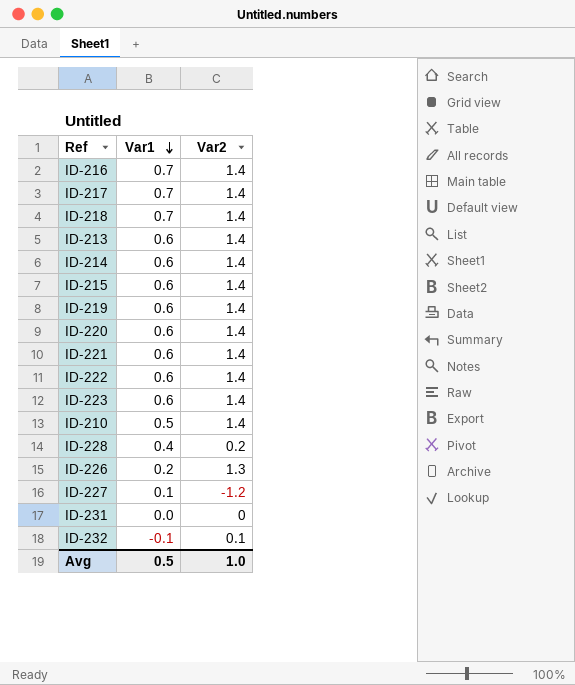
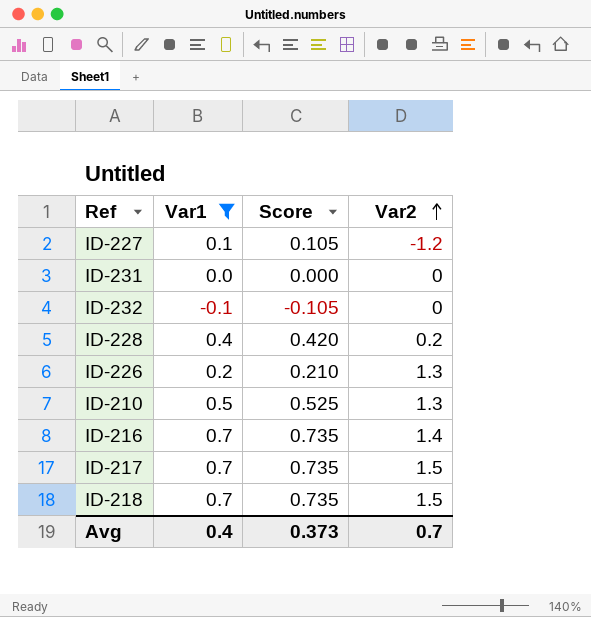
filter: none -> Var1 != 0.6
row order: Var1 descending -> Var2 ascending
column Score | formula: none -> [Var1] * 1.05
ID-232 | Var2: 0.1 -> 0
ID-210 | Var2: 1.4 -> 1.3
ID-217 | Var2: 1.4 -> 1.5
ID-218 | Var2: 1.4 -> 1.5
Avg | Var1: 0.5 -> 0.4
Avg | Var2: 1.0 -> 0.7

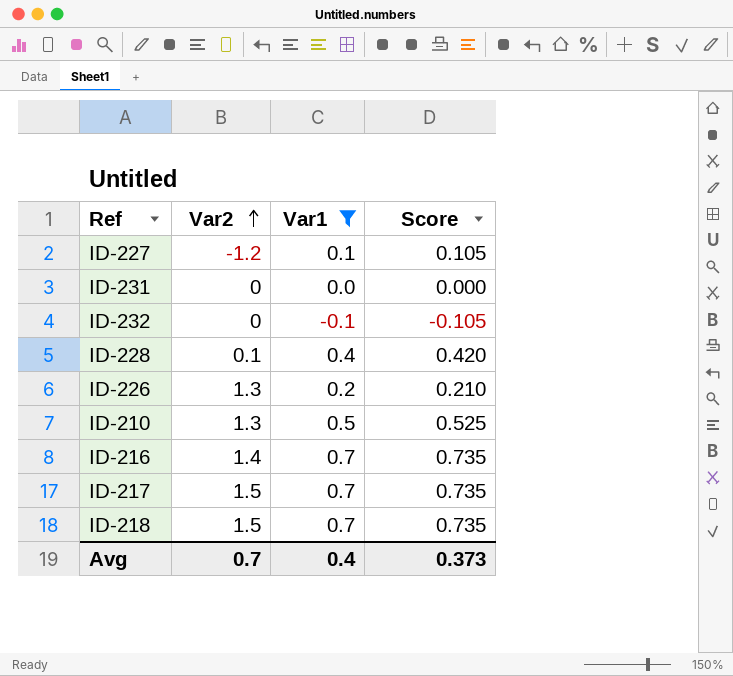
column Var2 | position: 4 -> 2
ID-228 | Var2: 0.2 -> 0.1

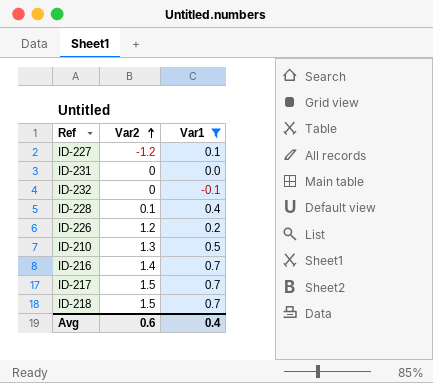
column Score | formula: [Var1] * 1.05 -> none
ID-226 | Var2: 1.3 -> 1.2
Avg | Var2: 0.7 -> 0.6

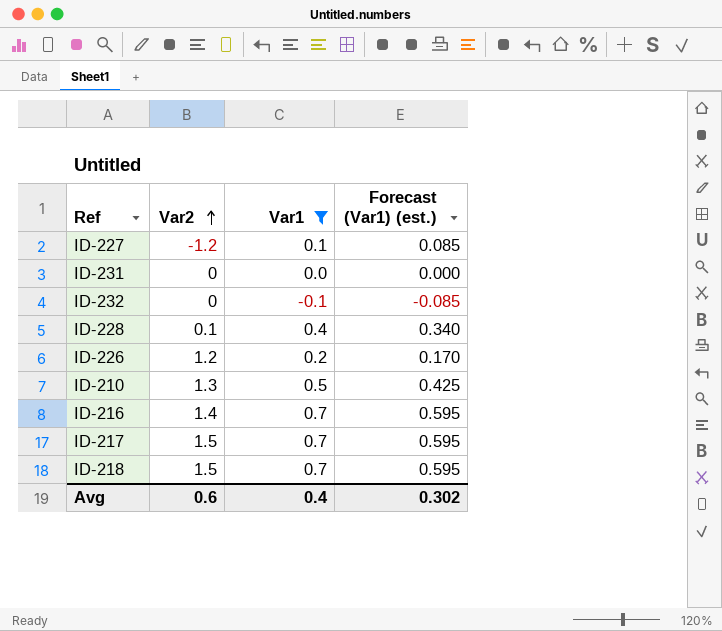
column Forecast (Var1) (est.) | formula: none -> [Var1] * 0.85

